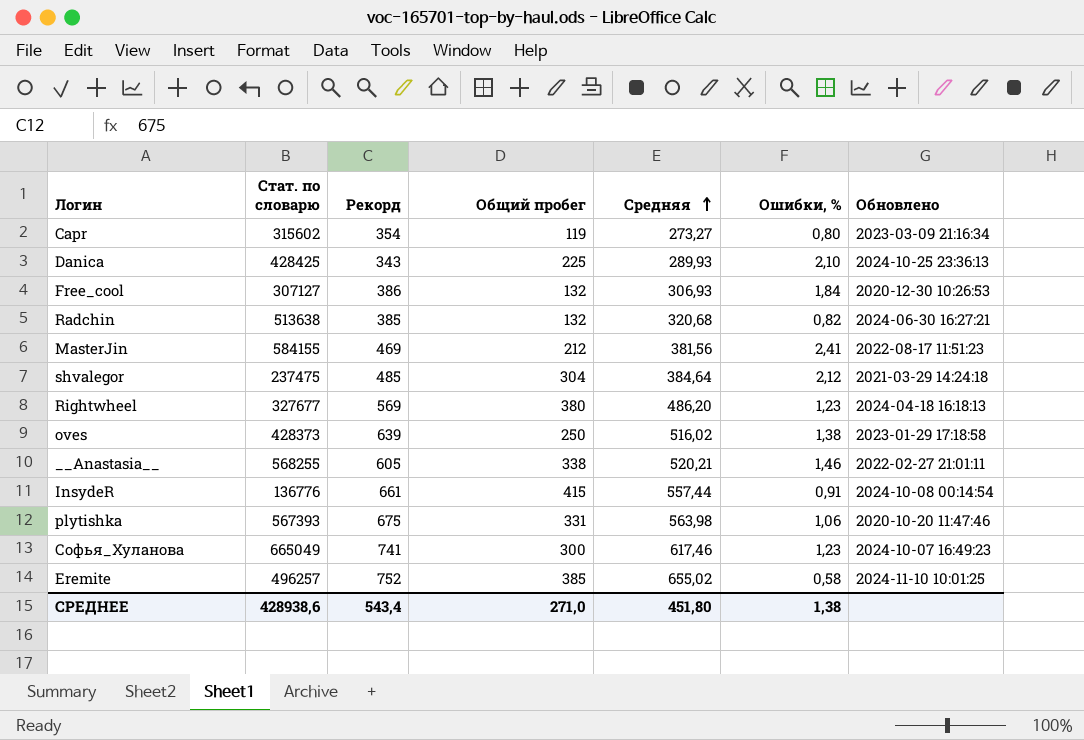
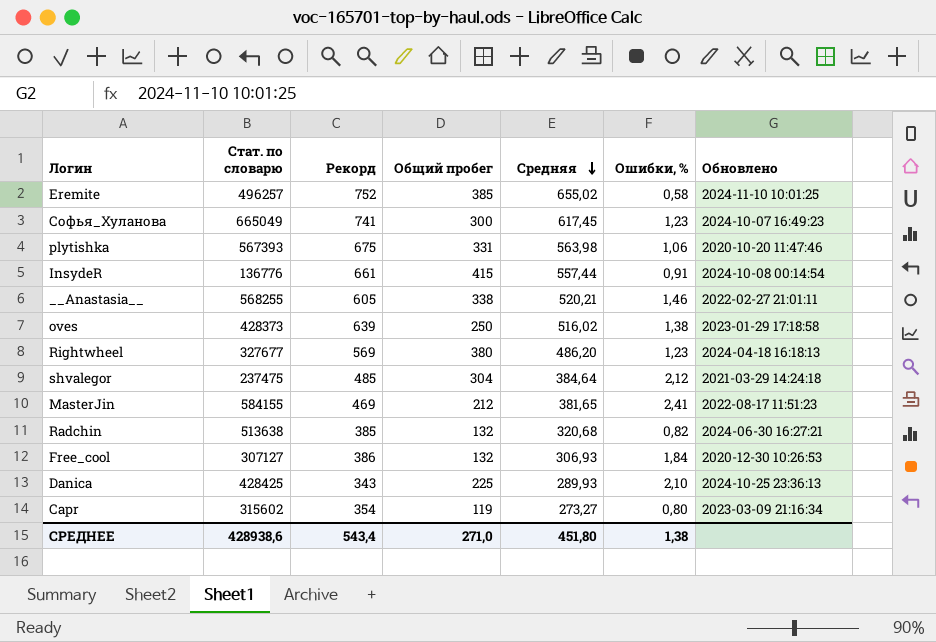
row order: Средняя ascending -> Средняя descending
Софья_Хуланова | Средняя: 617,46 -> 617,45
MasterJin | Средняя: 381,56 -> 381,65

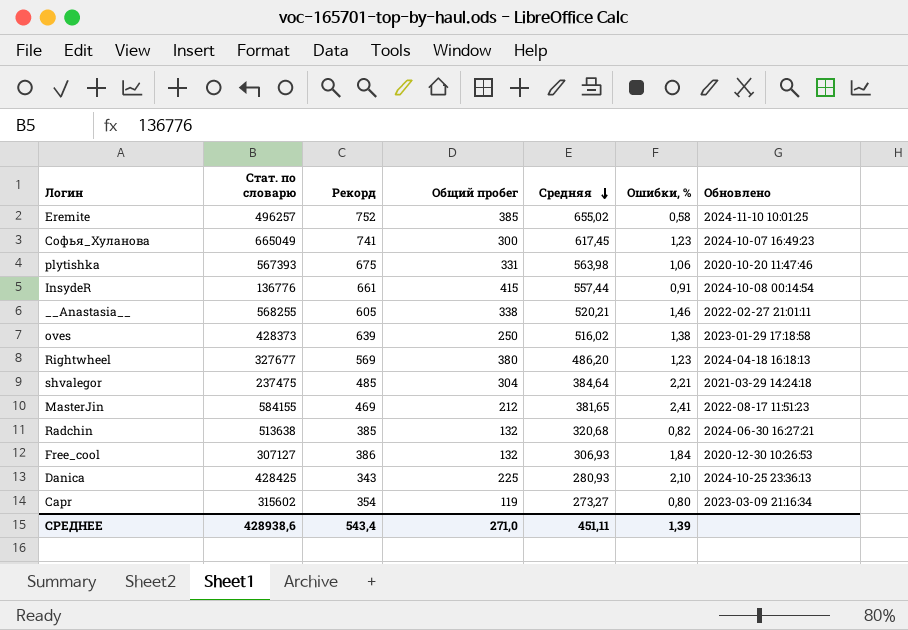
shvalegor | Ошибки, %: 2,12 -> 2,21
Danica | Средняя: 289,93 -> 280,93
СРЕДНЕЕ | Средняя: 451,80 -> 451,11
СРЕДНЕЕ | Ошибки, %: 1,38 -> 1,39

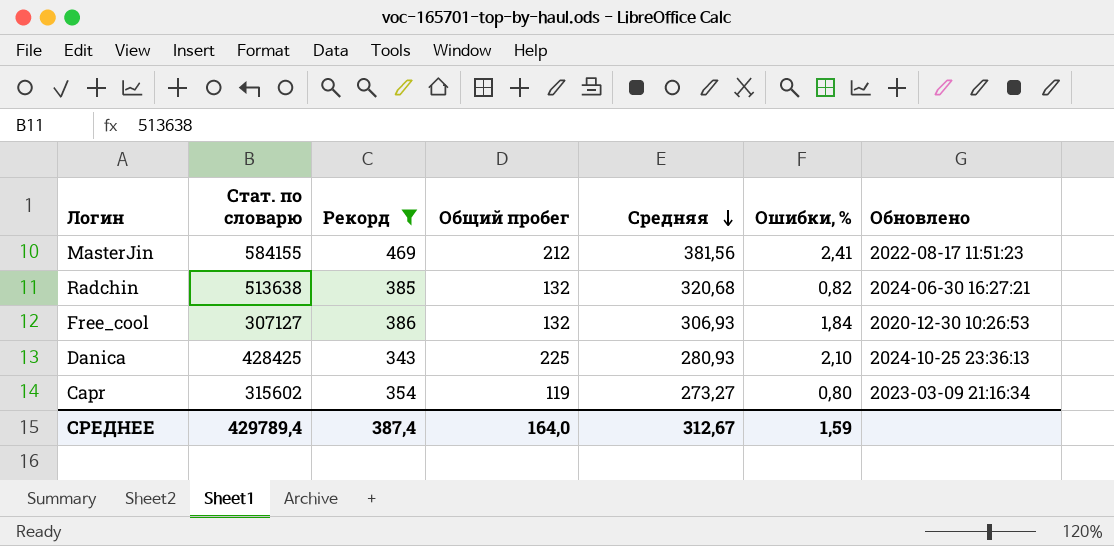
filter: none -> Рекорд <= 469
MasterJin | Средняя: 381,65 -> 381,56
СРЕДНЕЕ | Стат. по словарю: 428938,6 -> 429789,4
СРЕДНЕЕ | Рекорд: 543,4 -> 387,4
СРЕДНЕЕ | Общий пробег: 271,0 -> 164,0
СРЕДНЕЕ | Средняя: 451,11 -> 312,67
СРЕДНЕЕ | Ошибки, %: 1,39 -> 1,59

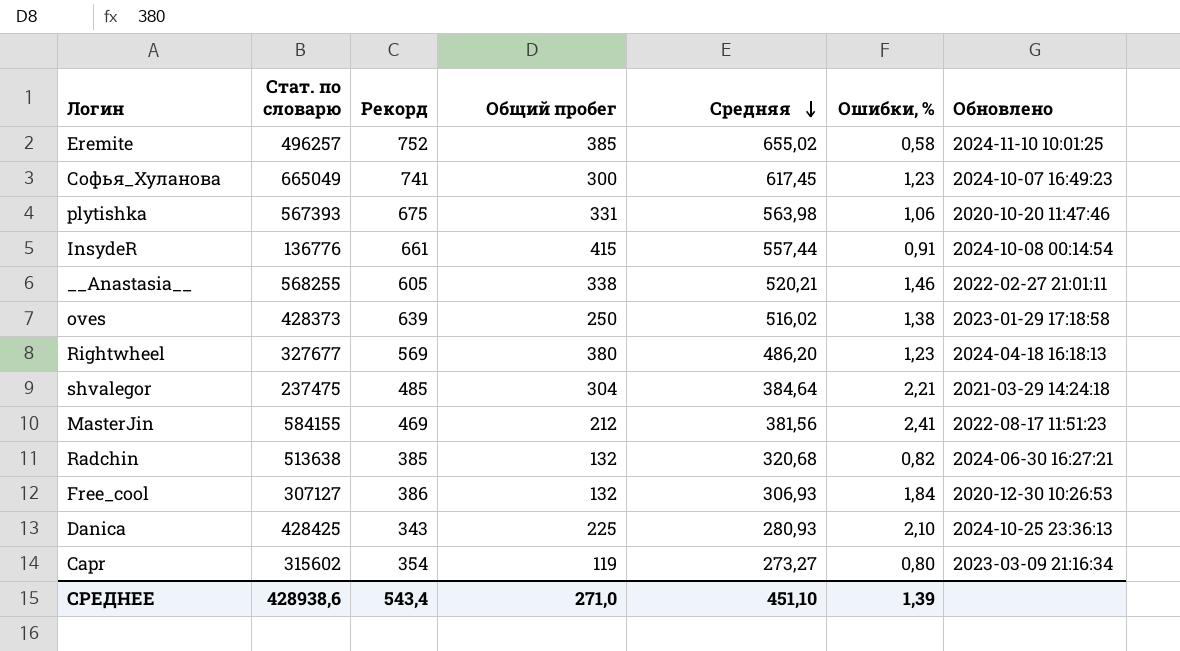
filter: Рекорд <= 469 -> none
СРЕДНЕЕ | Стат. по словарю: 429789,4 -> 428938,6
СРЕДНЕЕ | Рекорд: 387,4 -> 543,4
СРЕДНЕЕ | Общий пробег: 164,0 -> 271,0
СРЕДНЕЕ | Средняя: 312,67 -> 451,10
СРЕДНЕЕ | Ошибки, %: 1,59 -> 1,39

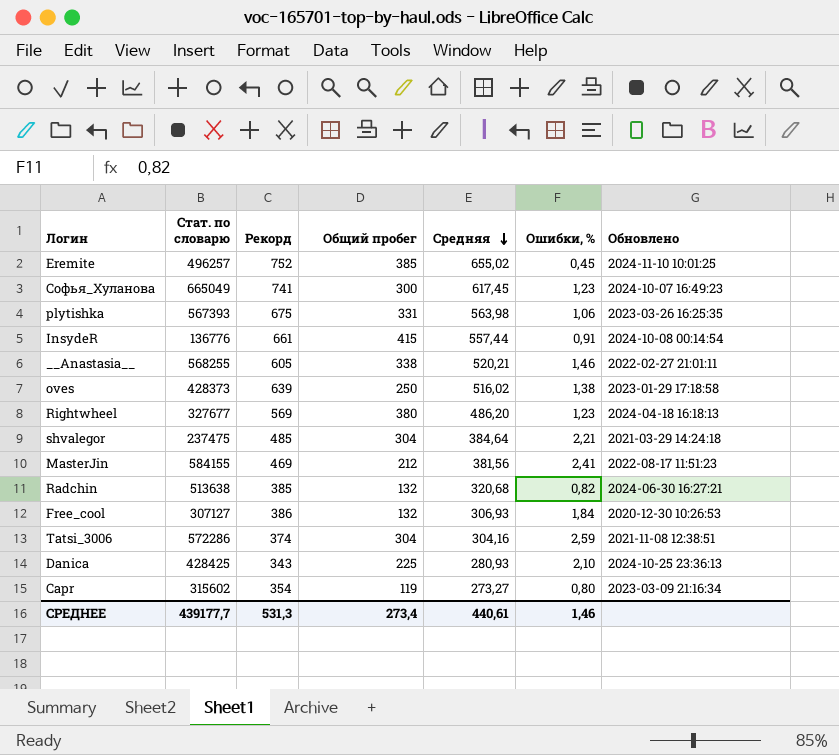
Eremite | Ошибки, %: 0,58 -> 0,45
plytishka | Обновлено: 2020-10-20 11:47:46 -> 2023-03-26 16:25:35
row Tatsi_3006: none -> 572286 | 374 | 304 | 304,16 | 2,59 | 2021-11-08 12:38:51
СРЕДНЕЕ | Стат. по словарю: 428938,6 -> 439177,7
СРЕДНЕЕ | Рекорд: 543,4 -> 531,3
СРЕДНЕЕ | Общий пробег: 271,0 -> 273,4
СРЕДНЕЕ | Средняя: 451,10 -> 440,61
СРЕДНЕЕ | Ошибки, %: 1,39 -> 1,46

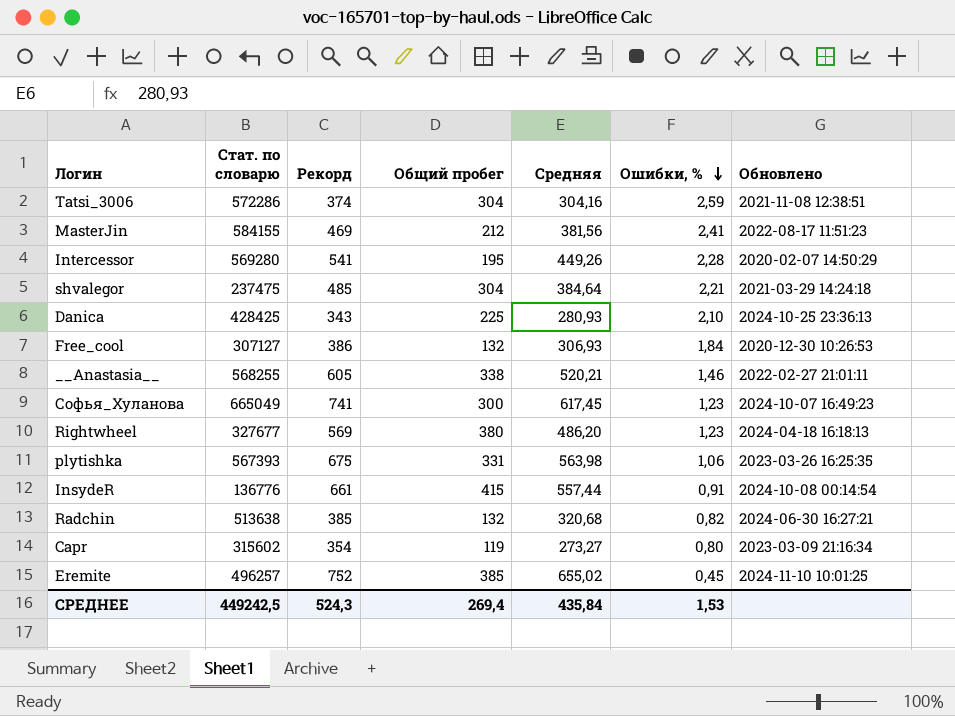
row order: Средняя descending -> Ошибки, % descending
row oves: 428373 | 639 | 250 | 516,02 | 1,38 | 2023-01-29 17:18:58 -> none
row Intercessor: none -> 569280 | 541 | 195 | 449,26 | 2,28 | 2020-02-07 14:50:29
СРЕДНЕЕ | Стат. по словарю: 439177,7 -> 449242,5
СРЕДНЕЕ | Рекорд: 531,3 -> 524,3
СРЕДНЕЕ | Общий пробег: 273,4 -> 269,4
СРЕДНЕЕ | Средняя: 440,61 -> 435,84
СРЕДНЕЕ | Ошибки, %: 1,46 -> 1,53

